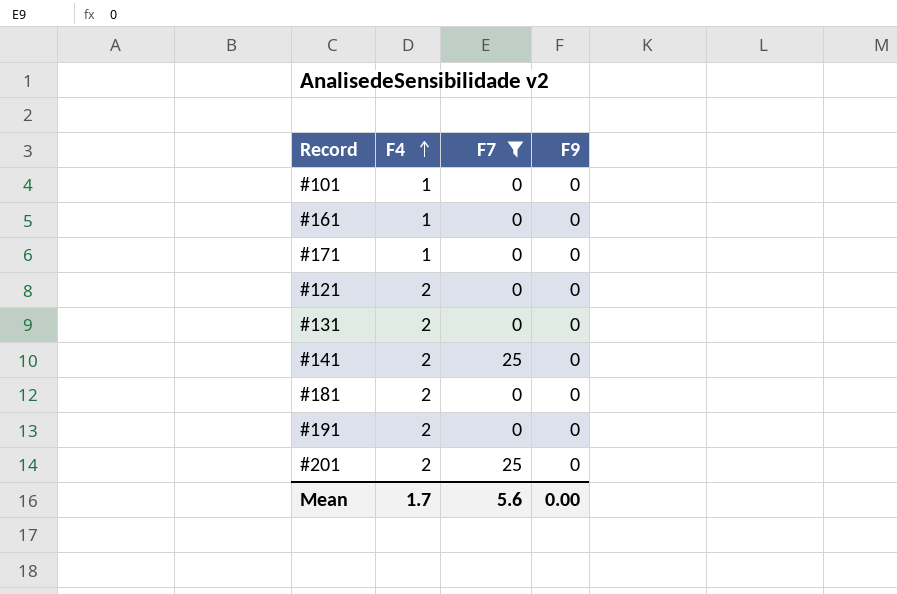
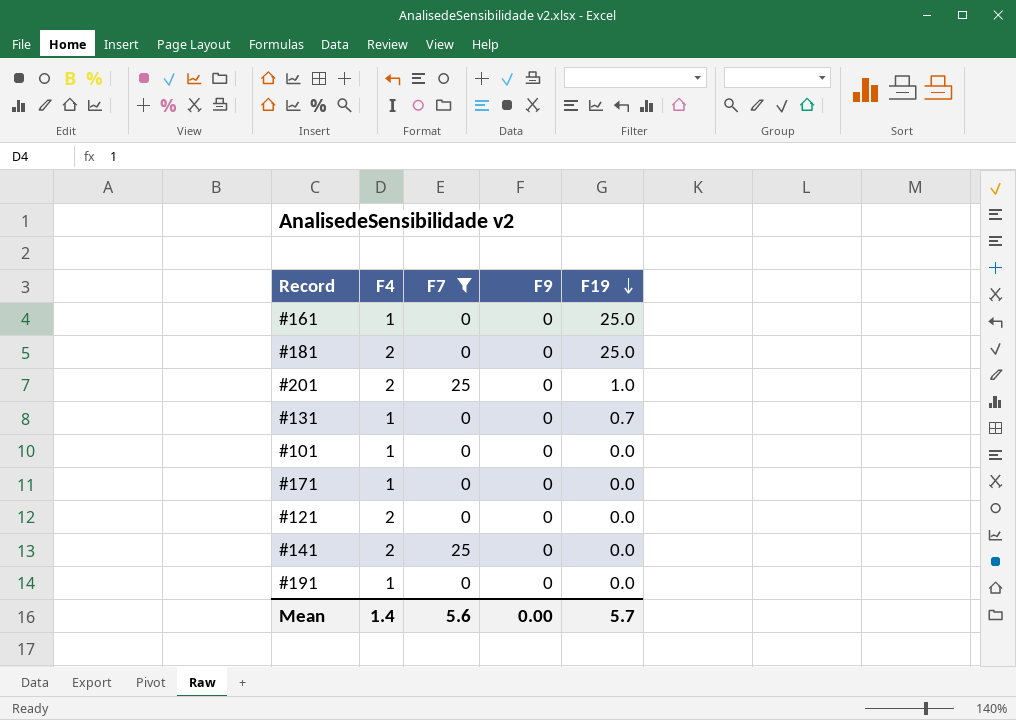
row order: F4 ascending -> F19 descending
column F19 | position: none -> 5
#131 | F4: 2 -> 1
#191 | F4: 2 -> 1
Mean | F4: 1.7 -> 1.4

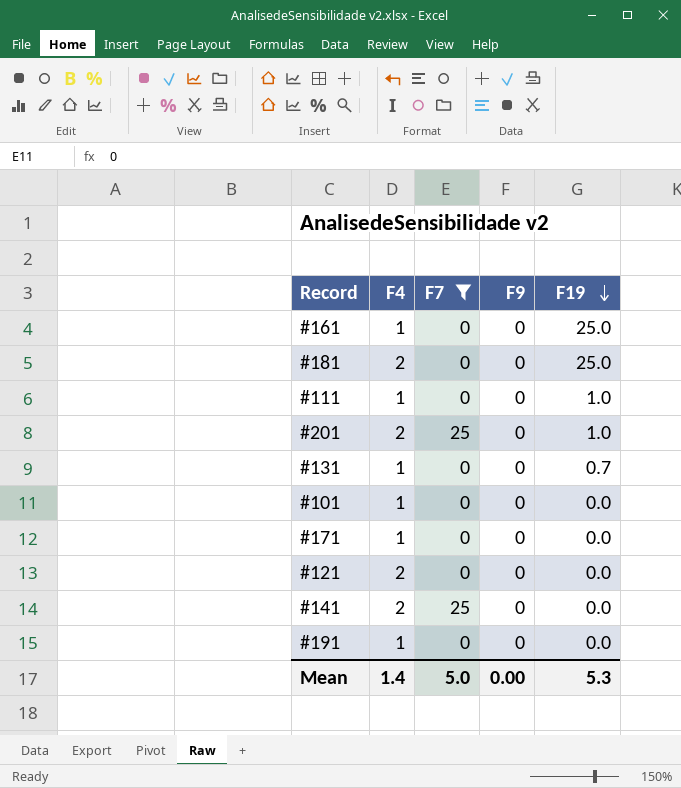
row #111: none -> 1 | 0 | 0 | 1.0
Mean | F7: 5.6 -> 5.0
Mean | F19: 5.7 -> 5.3

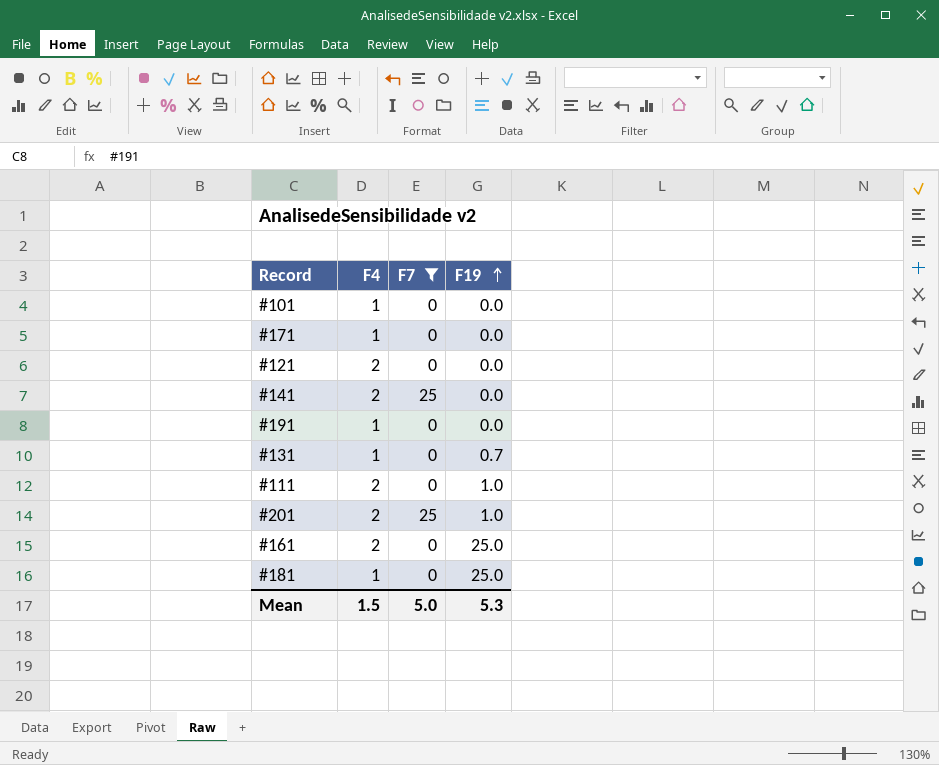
row order: F19 descending -> F19 ascending
column F9 | position: 4 -> none
#111 | F4: 1 -> 2
#161 | F4: 1 -> 2
#181 | F4: 2 -> 1
Mean | F4: 1.4 -> 1.5

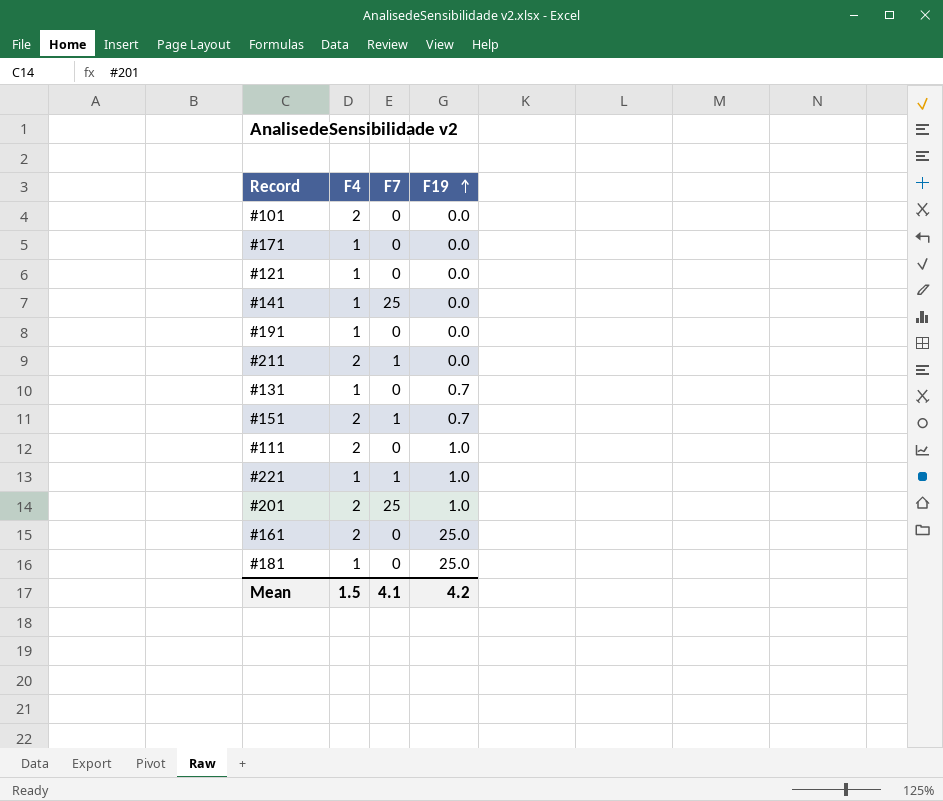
filter: F7 != 1 -> none
#101 | F4: 1 -> 2
#121 | F4: 2 -> 1
#141 | F4: 2 -> 1
Mean | F7: 5.0 -> 4.1
Mean | F19: 5.3 -> 4.2

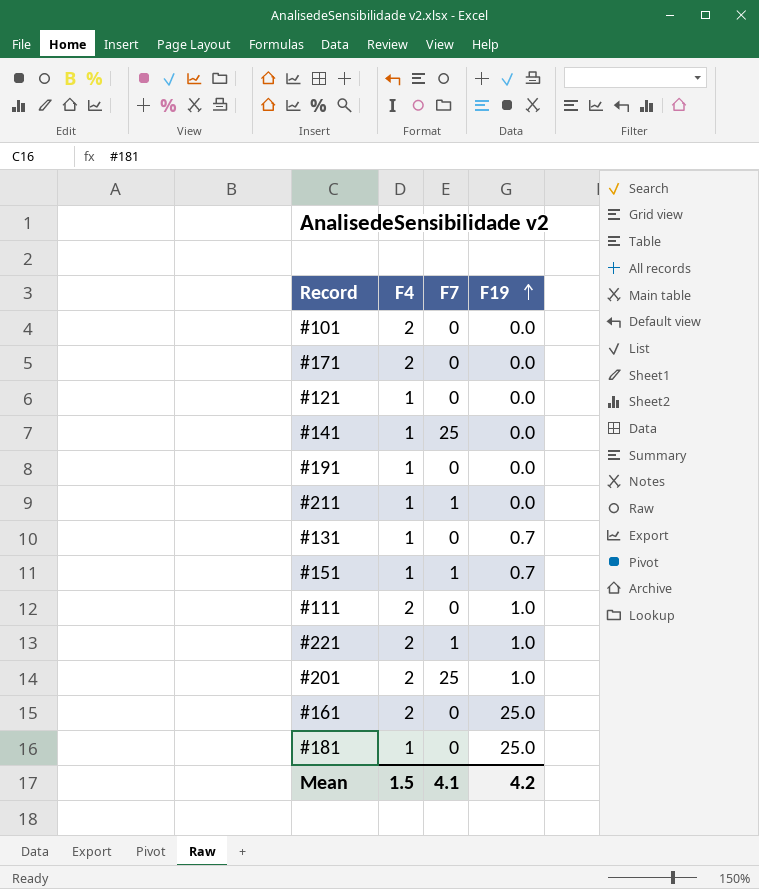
#171 | F4: 1 -> 2
#211 | F4: 2 -> 1
#151 | F4: 2 -> 1
#221 | F4: 1 -> 2

